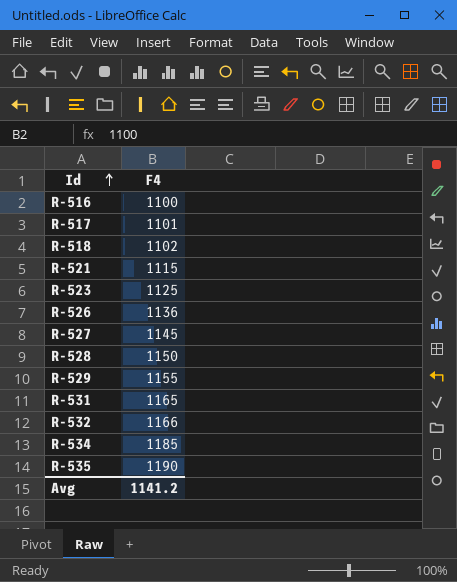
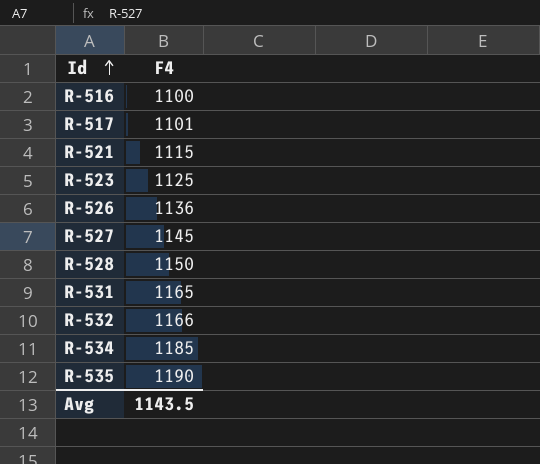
row R-518: 1102 -> none
row R-529: 1155 -> none
Avg | F4: 1141.2 -> 1143.5

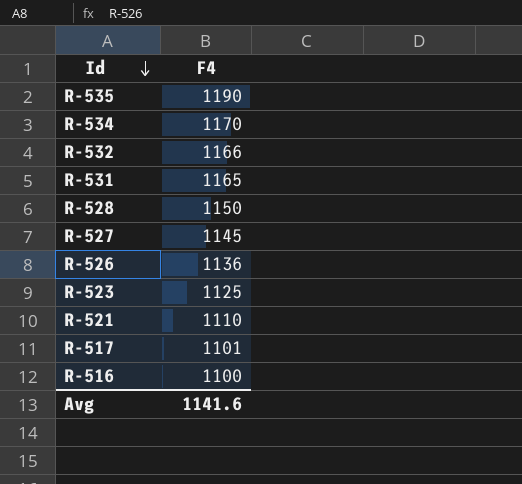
row order: Id ascending -> Id descending
R-534 | F4: 1185 -> 1170
R-521 | F4: 1115 -> 1110
Avg | F4: 1143.5 -> 1141.6

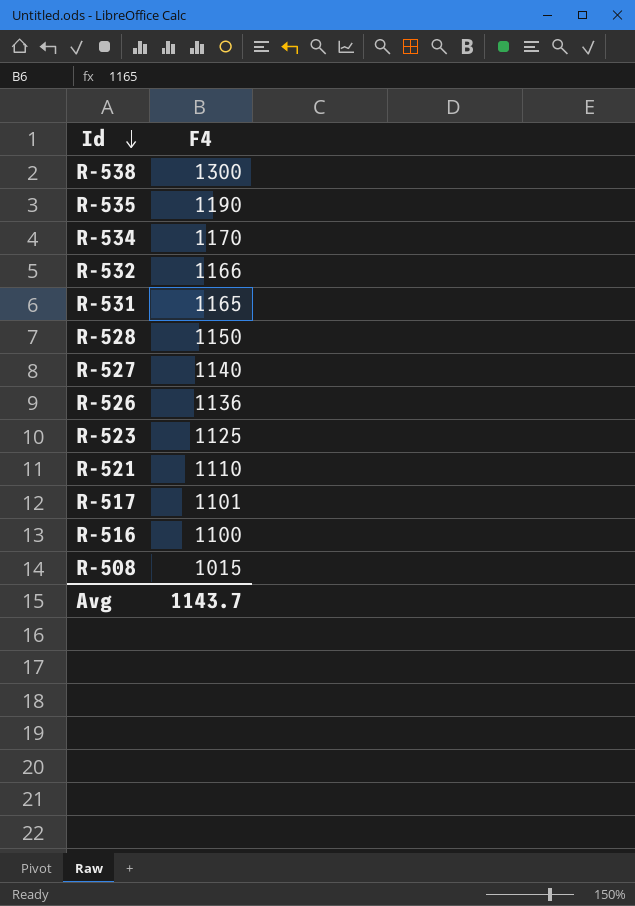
row R-538: none -> 1300
R-527 | F4: 1145 -> 1140
row R-508: none -> 1015
Avg | F4: 1141.6 -> 1143.7

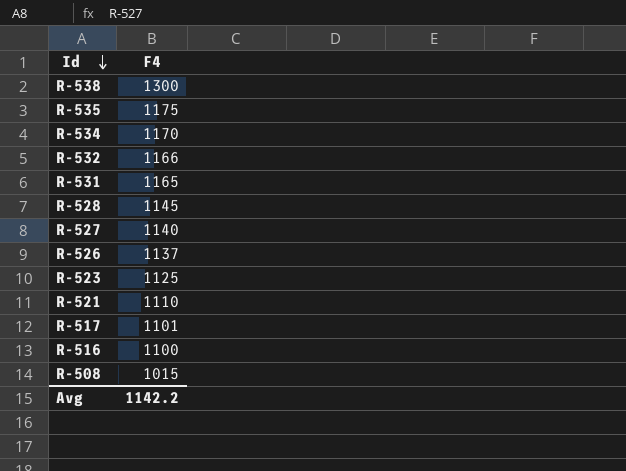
R-535 | F4: 1190 -> 1175
R-528 | F4: 1150 -> 1145
R-526 | F4: 1136 -> 1137
Avg | F4: 1143.7 -> 1142.2

